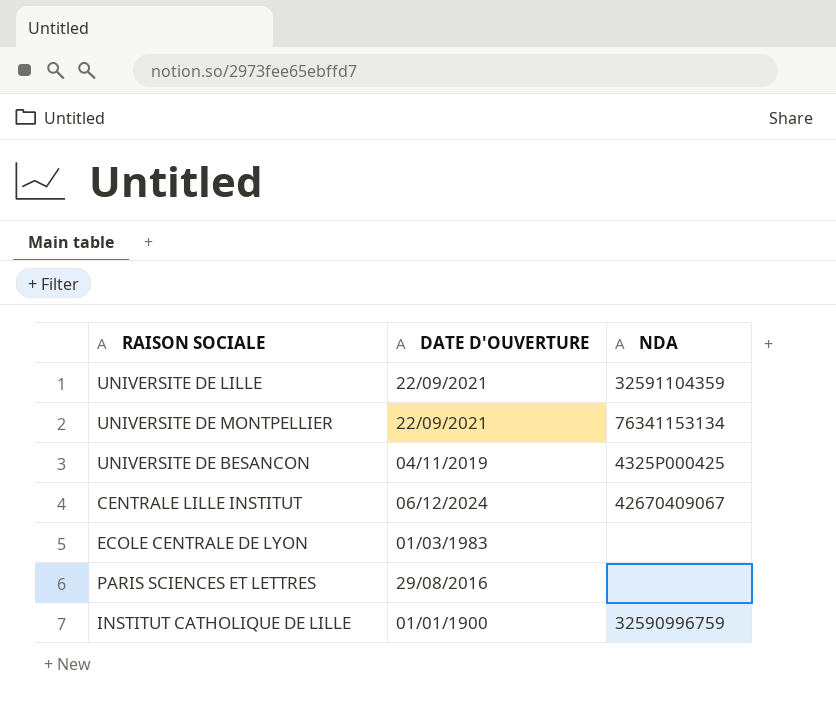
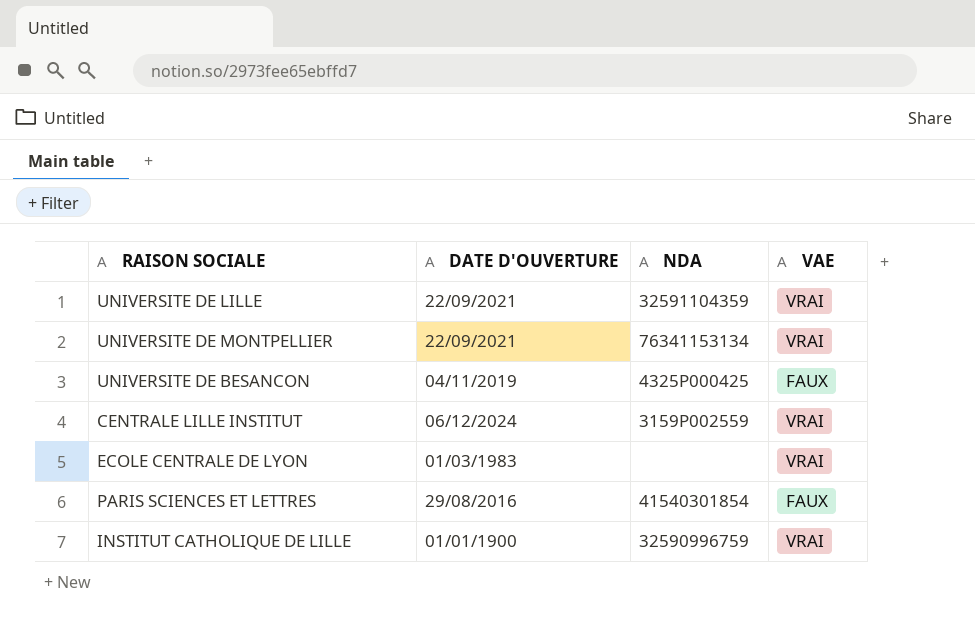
column VAE | position: none -> 4
CENTRALE LILLE INSTITUT | NDA: 42670409067 -> 3159P002559
PARIS SCIENCES ET LETTRES | NDA: none -> 41540301854

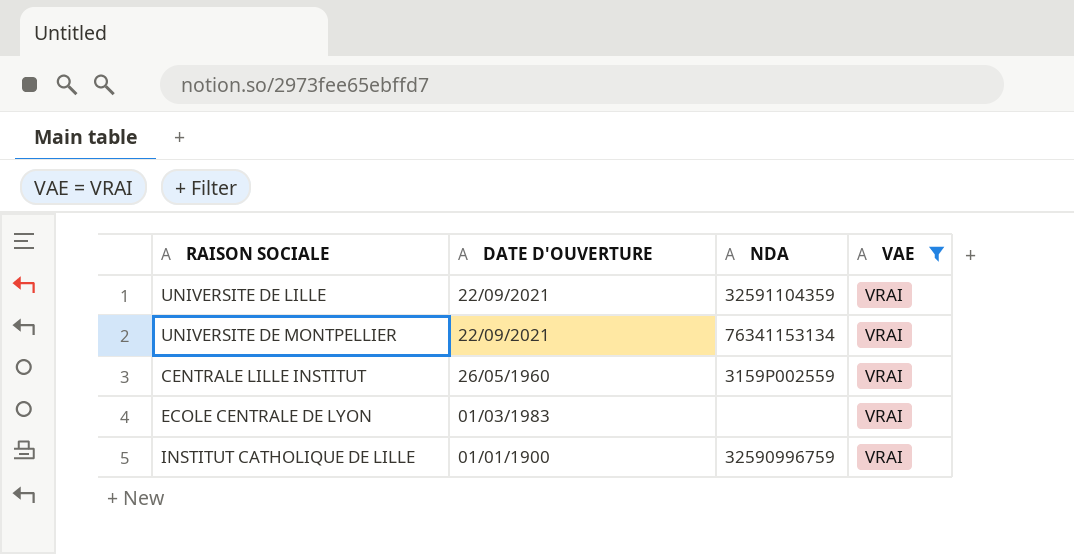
filter: none -> VAE = VRAI
CENTRALE LILLE INSTITUT | DATE D'OUVERTURE: 06/12/2024 -> 26/05/1960

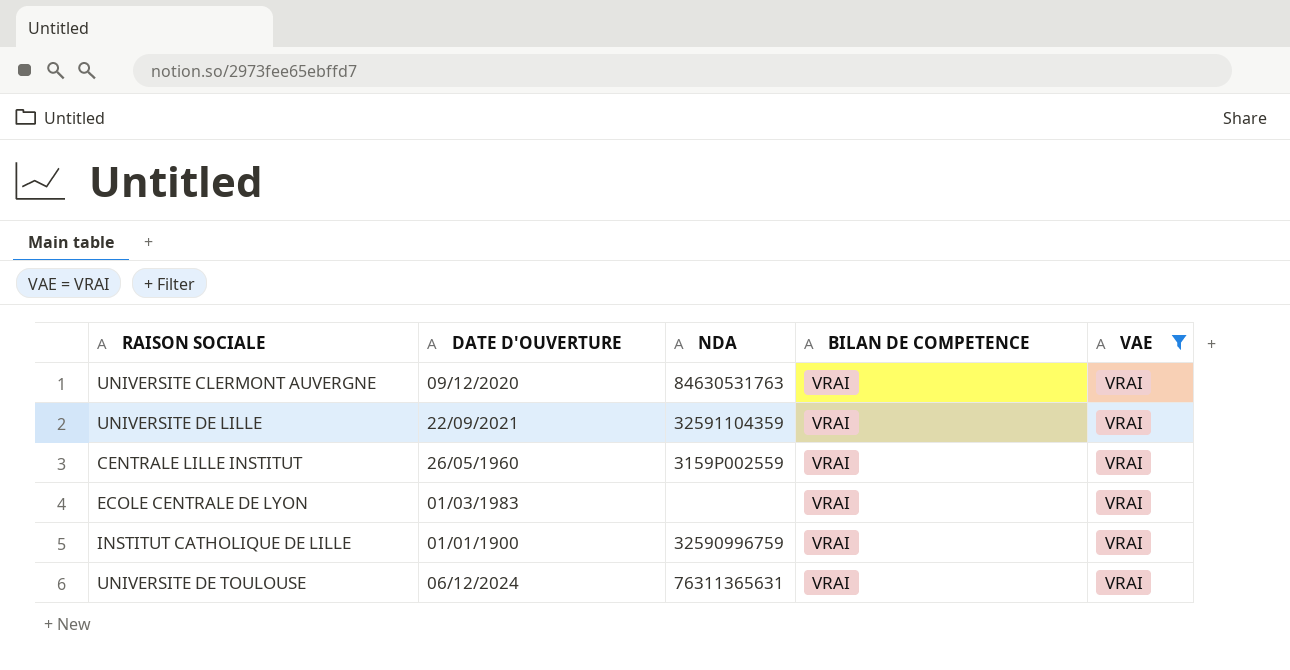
column BILAN DE COMPETENCE | position: none -> 4
row UNIVERSITE DE MONTPELLIER: 22/09/2021 | 76341153134 | VRAI -> none
row UNIVERSITE CLERMONT AUVERGNE: none -> 09/12/2020 | 84630531763 | VRAI | VRAI
row UNIVERSITE DE TOULOUSE: none -> 06/12/2024 | 76311365631 | VRAI | VRAI

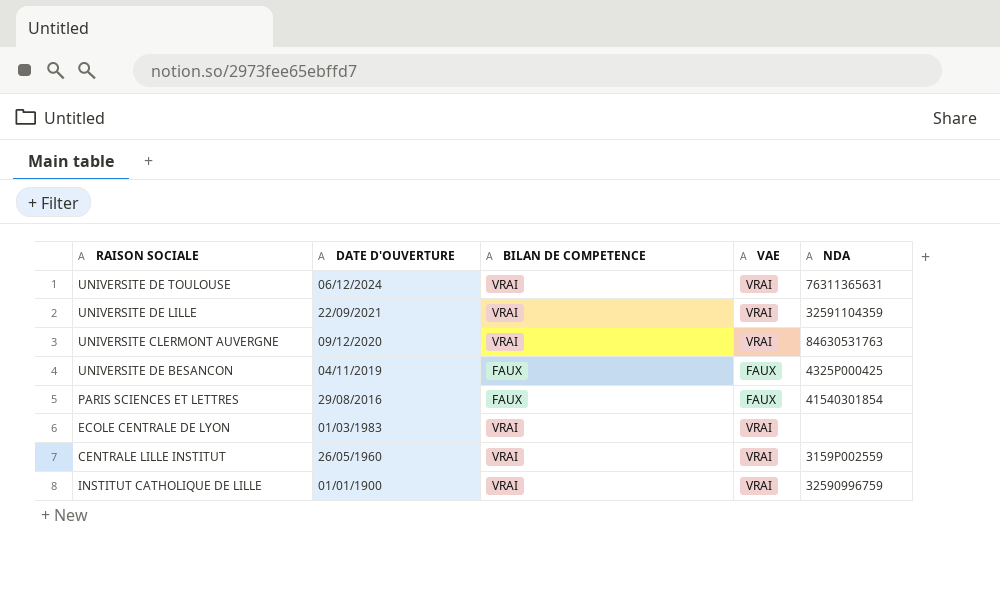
filter: VAE = VRAI -> none
row order: none -> DATE D'OUVERTURE descending
column NDA | position: 3 -> 5

